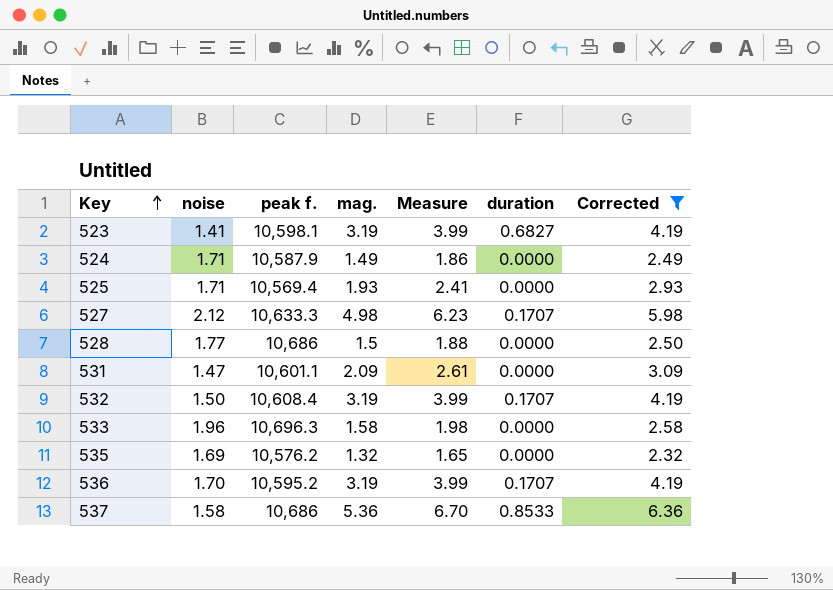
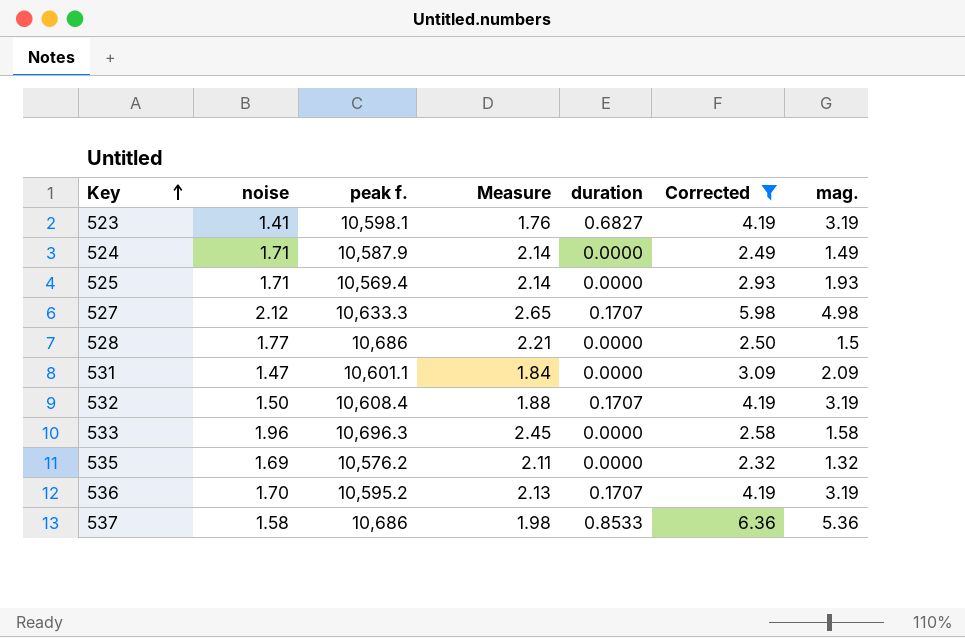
column Measure | formula: [mag.] * 1.25 -> [noise] * 1.25
column mag. | position: 4 -> 7

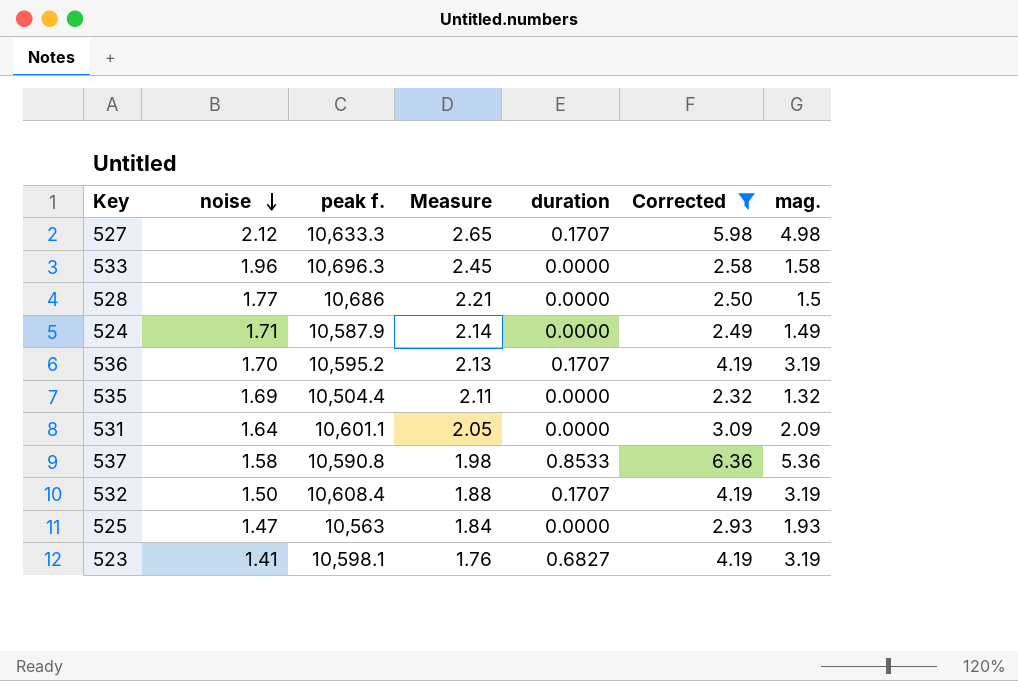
row order: Key ascending -> noise descending
535 | peak f.: 10,576.2 -> 10,504.4
531 | noise: 1.47 -> 1.64
531 | Measure: 1.84 -> 2.05
537 | peak f.: 10,686 -> 10,590.8
525 | noise: 1.71 -> 1.47
525 | peak f.: 10,569.4 -> 10,563
525 | Measure: 2.14 -> 1.84

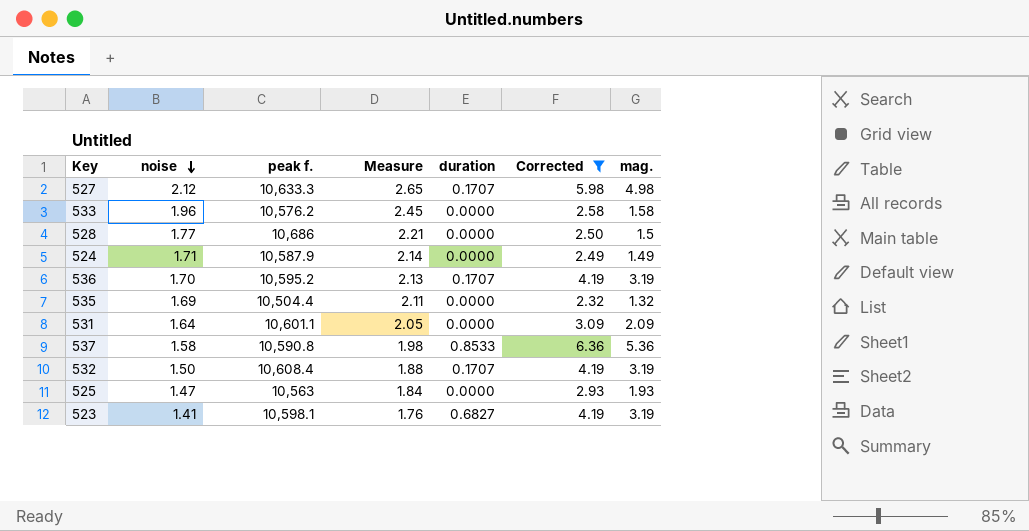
533 | peak f.: 10,696.3 -> 10,576.2

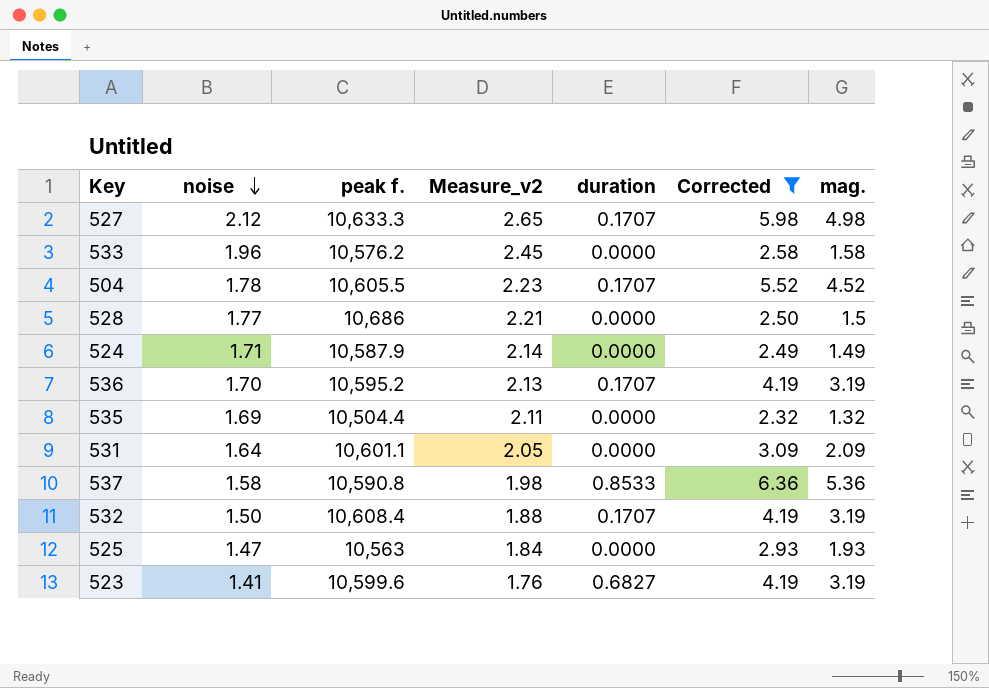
column name: Measure -> Measure_v2
row 504: none -> 1.78 | 10,605.5 | 2.23 | 0.1707 | 5.52 | 4.52
523 | peak f.: 10,598.1 -> 10,599.6

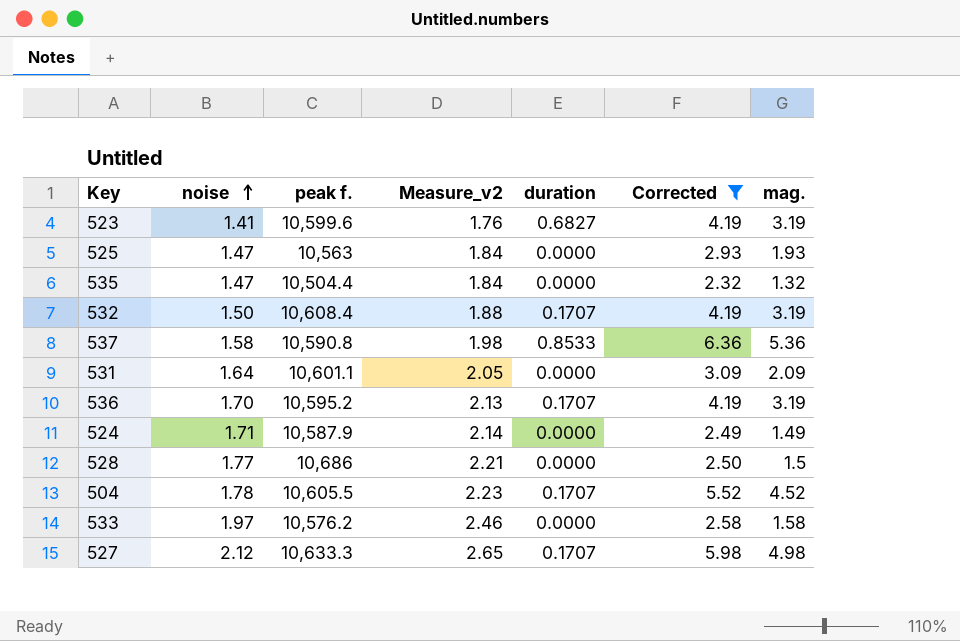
row order: noise descending -> noise ascending
535 | noise: 1.69 -> 1.47
535 | Measure_v2: 2.11 -> 1.84
533 | noise: 1.96 -> 1.97
533 | Measure_v2: 2.45 -> 2.46

